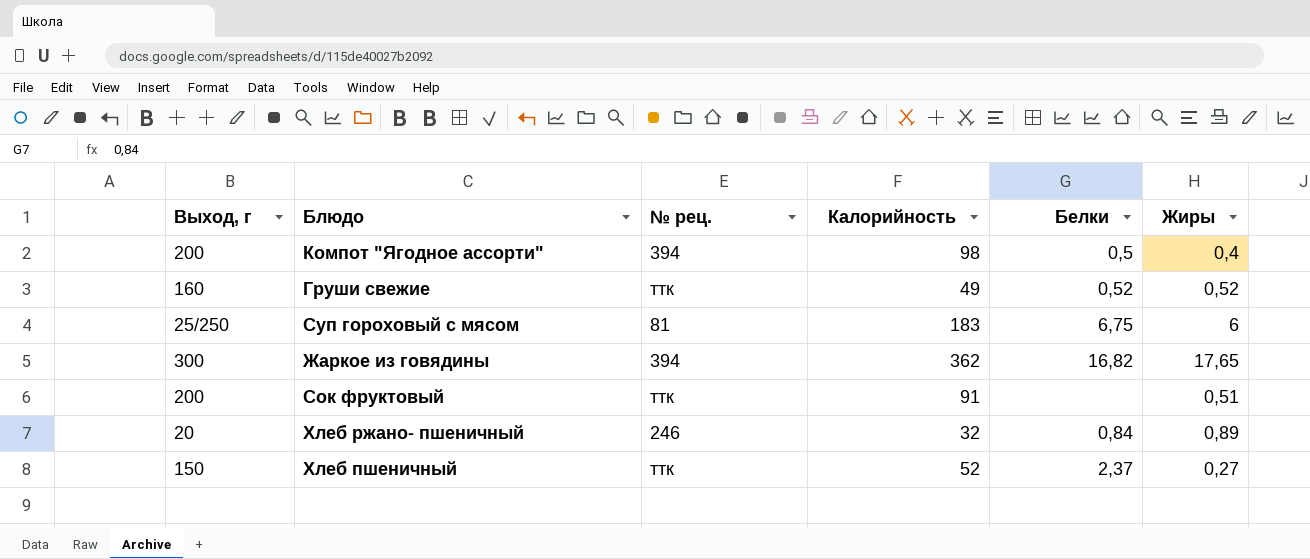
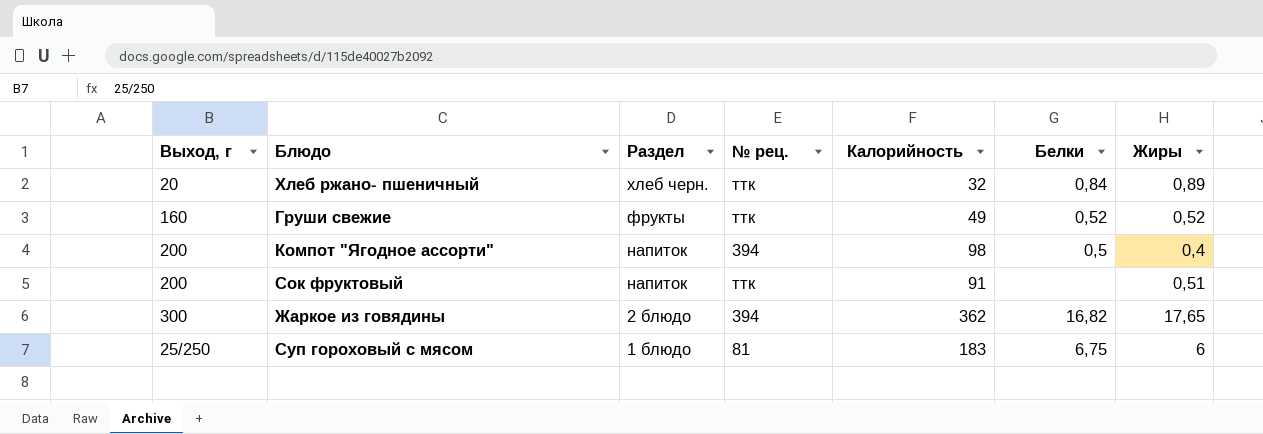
row order: none -> Раздел descending
column Раздел | position: none -> 3
row Хлеб пшеничный: 150 | ттк | 52 | 2,37 | 0,27 -> none
Хлеб ржано- пшеничный | № рец.: 246 -> ттк

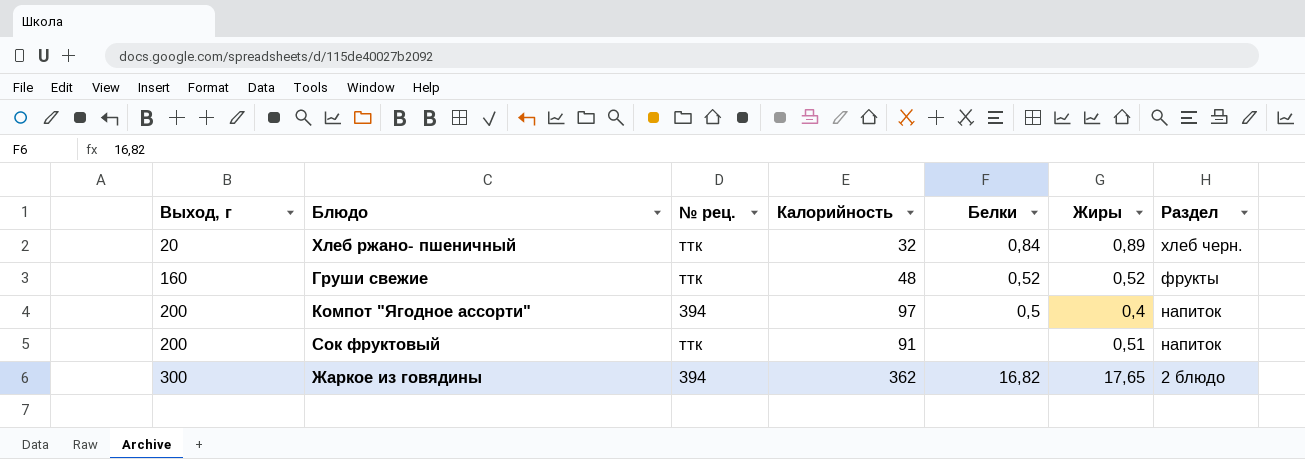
column Раздел | position: 3 -> 7
row Суп гороховый с мясом: 25/250 | 1 блюдо | 81 | 183 | 6,75 | 6 -> none
Груши свежие | Калорийность: 49 -> 48
Компот "Ягодное ассорти" | Калорийность: 98 -> 97

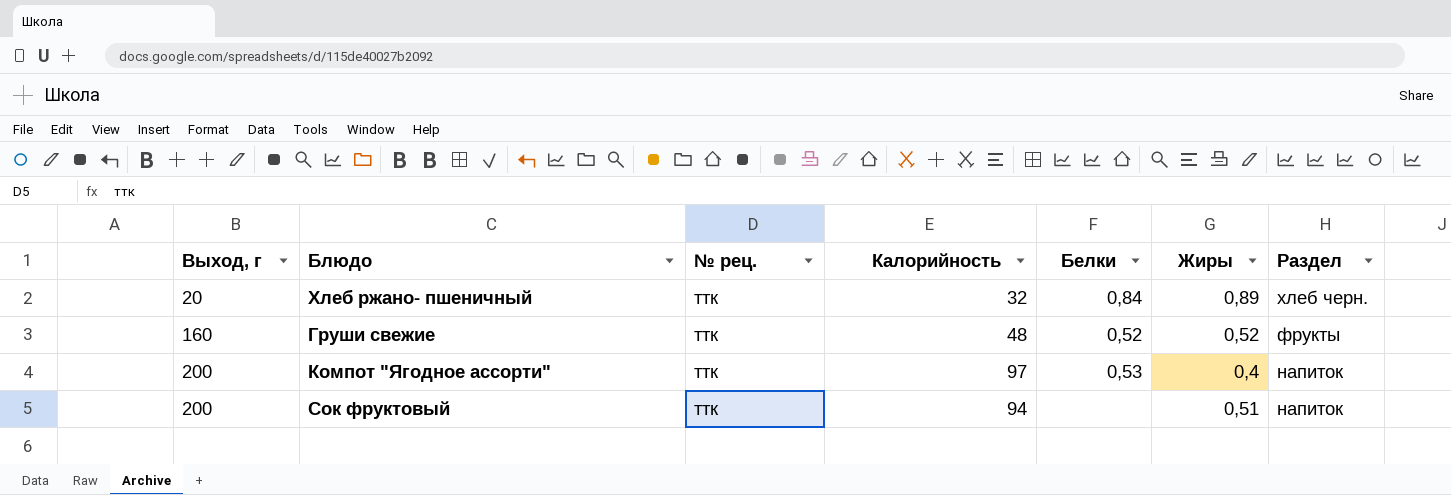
row Жаркое из говядины: 300 | 394 | 362 | 16,82 | 17,65 | 2 блюдо -> none
Компот "Ягодное ассорти" | № рец.: 394 -> ттк
Компот "Ягодное ассорти" | Белки: 0,5 -> 0,53
Сок фруктовый | Калорийность: 91 -> 94

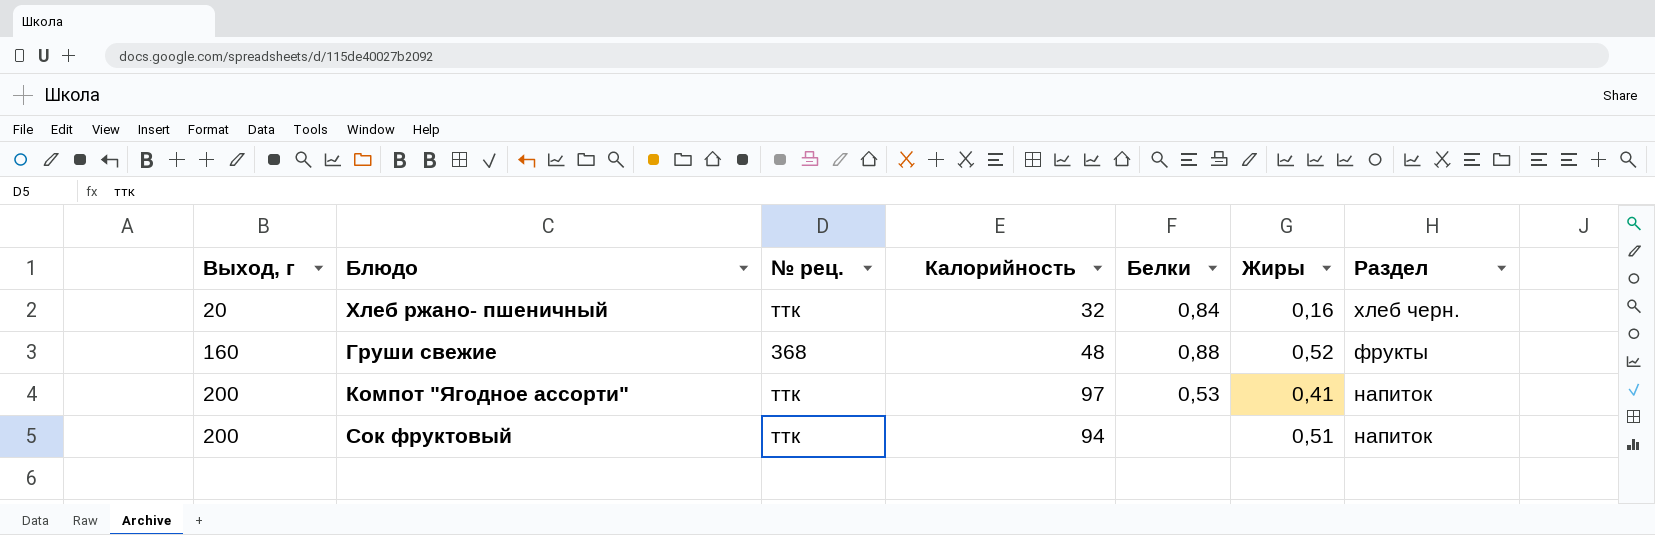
Хлеб ржано- пшеничный | Жиры: 0,89 -> 0,16
Груши свежие | № рец.: ттк -> 368
Груши свежие | Белки: 0,52 -> 0,88
Компот "Ягодное ассорти" | Жиры: 0,4 -> 0,41

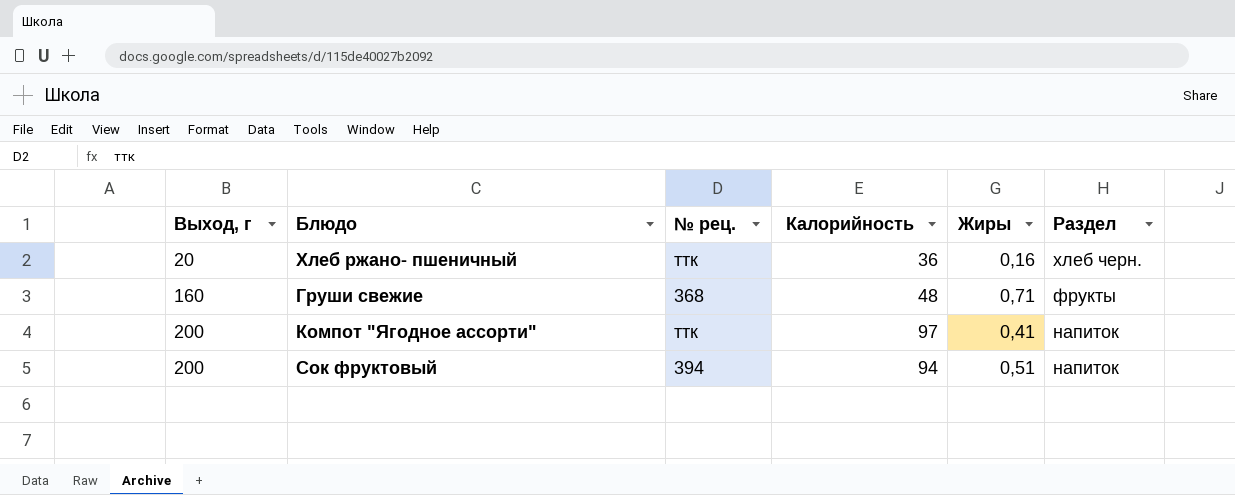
column Белки | position: 5 -> none
Хлеб ржано- пшеничный | Калорийность: 32 -> 36
Груши свежие | Жиры: 0,52 -> 0,71
Сок фруктовый | № рец.: ттк -> 394

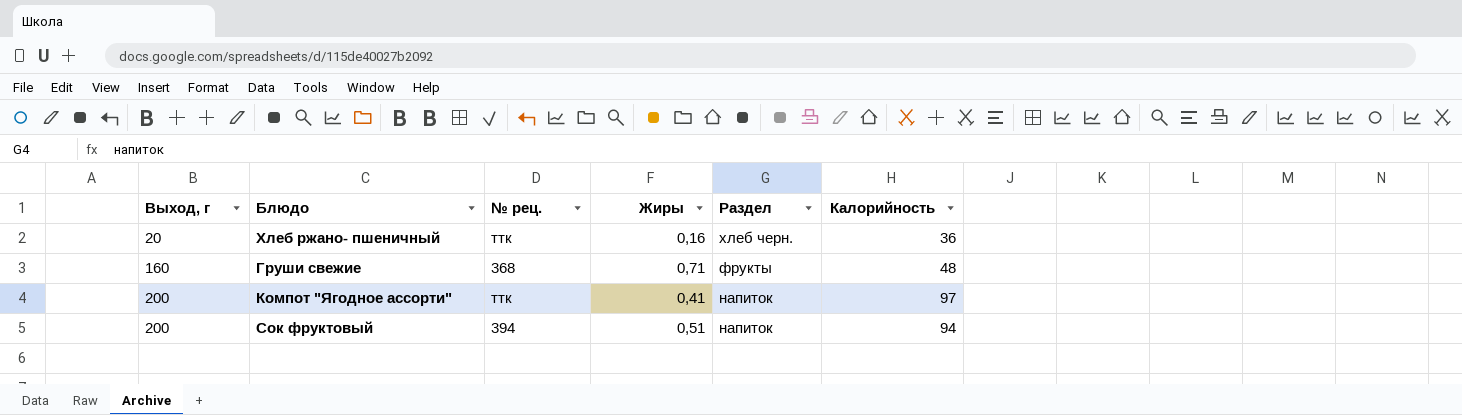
column Калорийность | position: 4 -> 6

